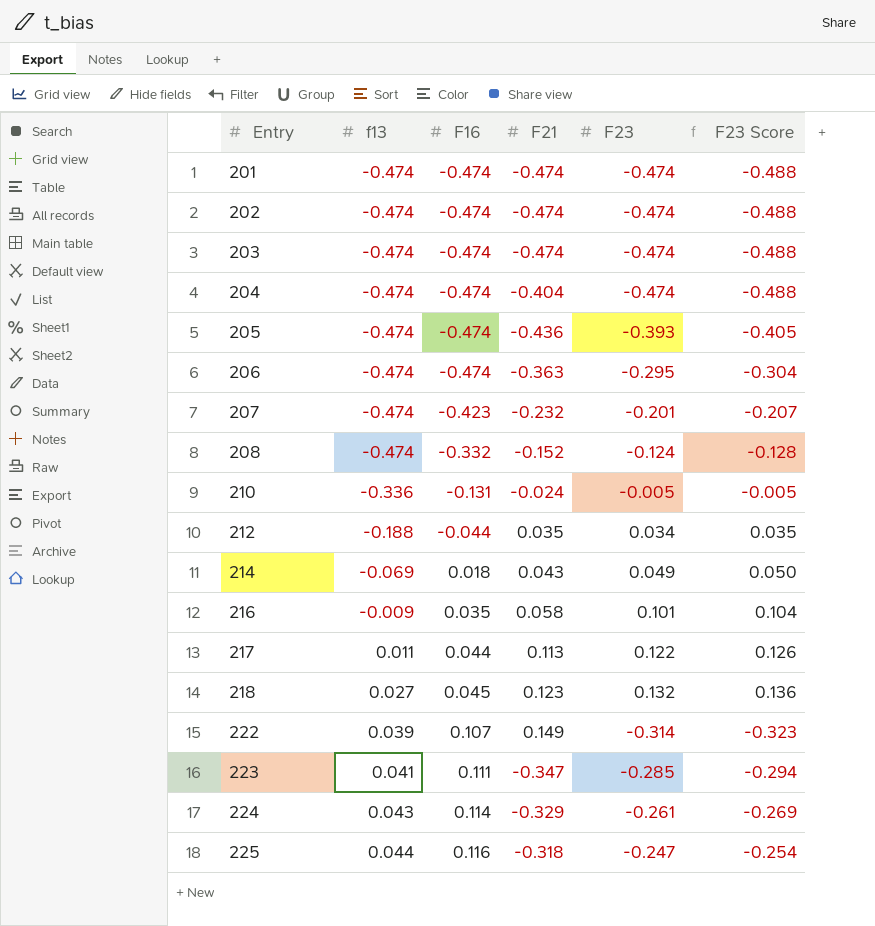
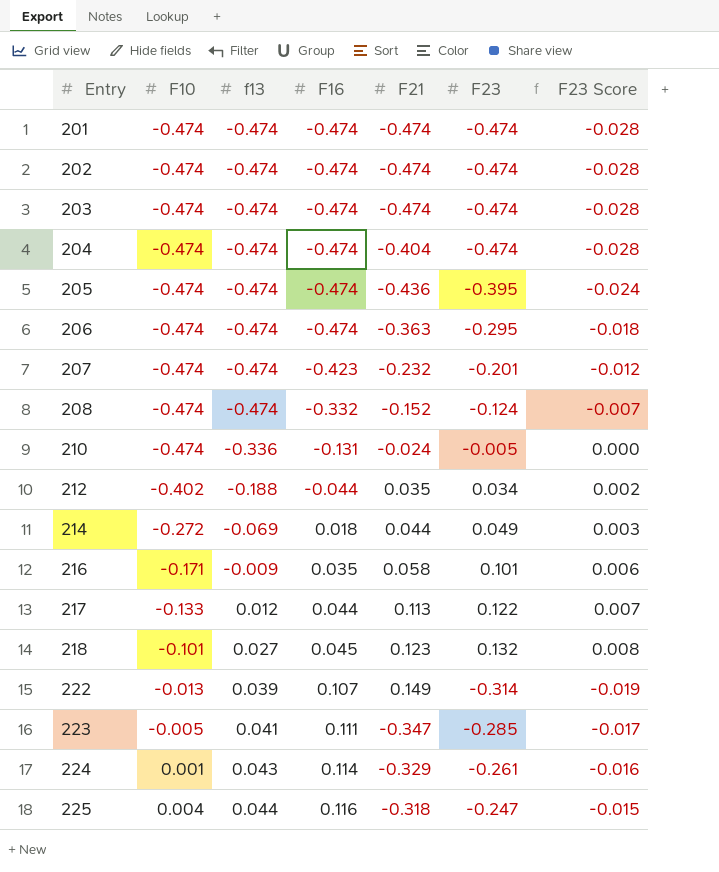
column F10 | position: none -> 2
column F23 Score | formula: [F23] * 1.03 -> [F23] * 0.06
205 | F23: -0.393 -> -0.395
214 | F21: 0.043 -> 0.044
217 | f13: 0.011 -> 0.012

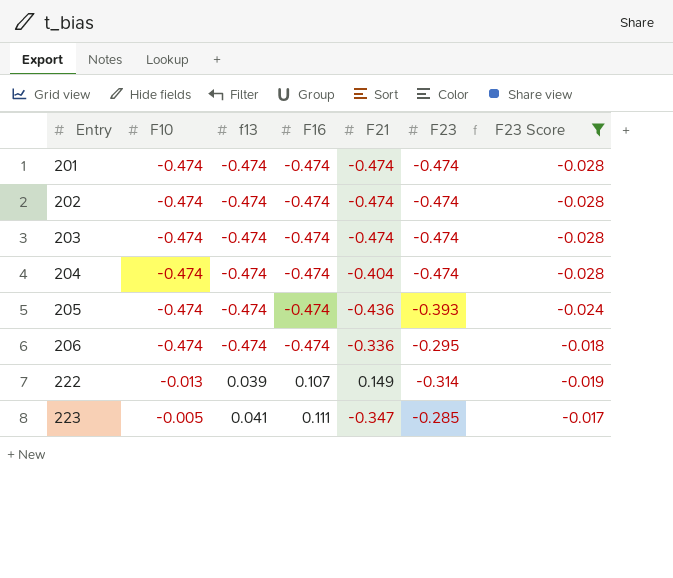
filter: none -> F23 Score <= -0.017
205 | F23: -0.395 -> -0.393
206 | F21: -0.363 -> -0.336

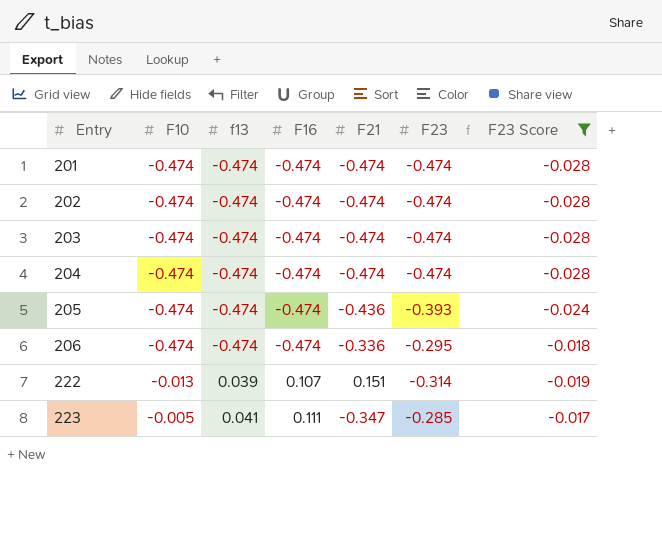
204 | F21: -0.404 -> -0.474
222 | F21: 0.149 -> 0.151

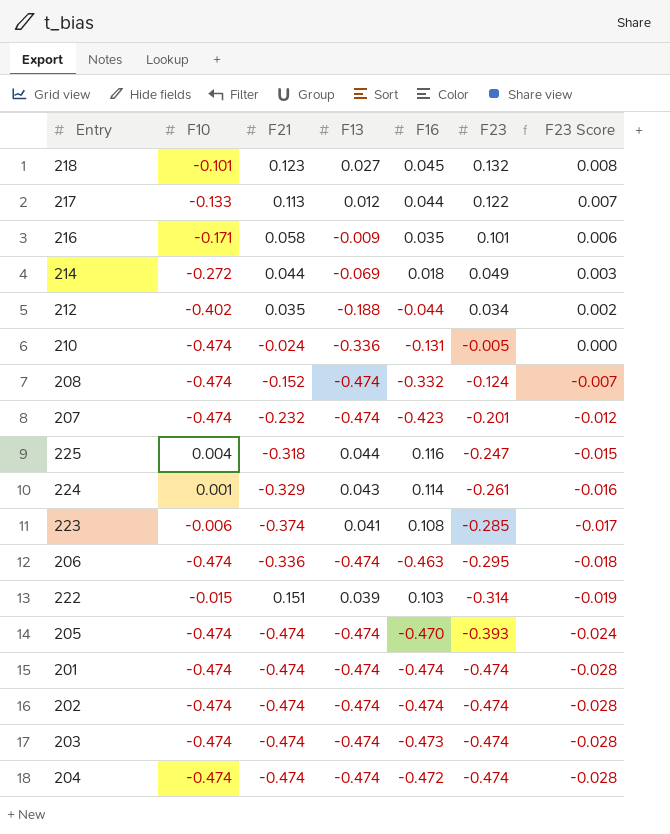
filter: F23 Score <= -0.017 -> none
row order: Entry ascending -> F23 descending
column F21 | position: 5 -> 3
column name: f13 -> F13
223 | F10: -0.005 -> -0.006
223 | F21: -0.347 -> -0.374
223 | F16: 0.111 -> 0.108
206 | F16: -0.474 -> -0.463
222 | F10: -0.013 -> -0.015
222 | F16: 0.107 -> 0.103
205 | F21: -0.436 -> -0.474
205 | F16: -0.474 -> -0.470
203 | F16: -0.474 -> -0.473
204 | F16: -0.474 -> -0.472

